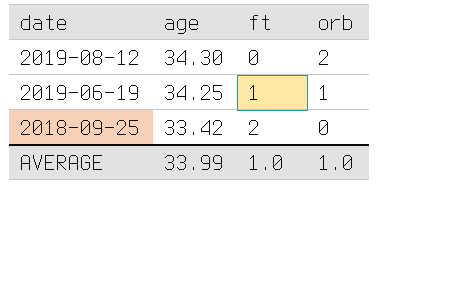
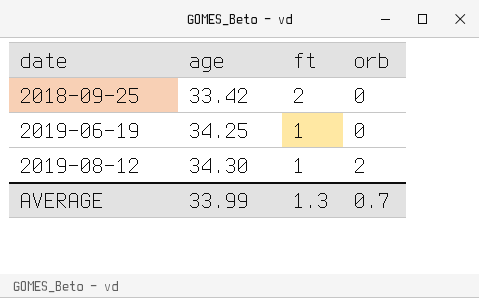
row order: date descending -> date ascending
2019-06-19 | orb: 1 -> 0
2019-08-12 | ft: 0 -> 1
AVERAGE | ft: 1.0 -> 1.3
AVERAGE | orb: 1.0 -> 0.7

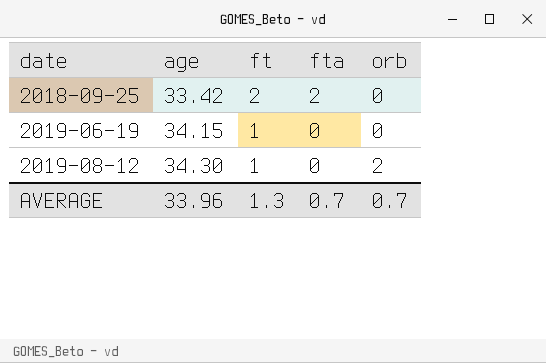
column fta | position: none -> 4
2019-06-19 | age: 34.25 -> 34.15
AVERAGE | age: 33.99 -> 33.96

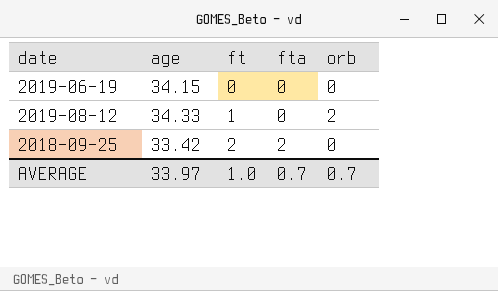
row order: date ascending -> ft ascending
2019-06-19 | ft: 1 -> 0
2019-08-12 | age: 34.30 -> 34.33
AVERAGE | age: 33.96 -> 33.97
AVERAGE | ft: 1.3 -> 1.0

